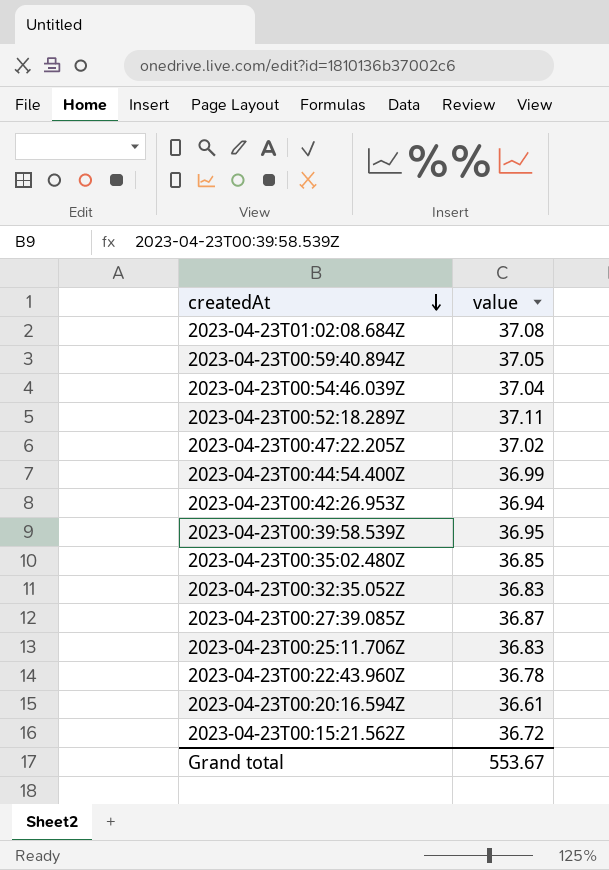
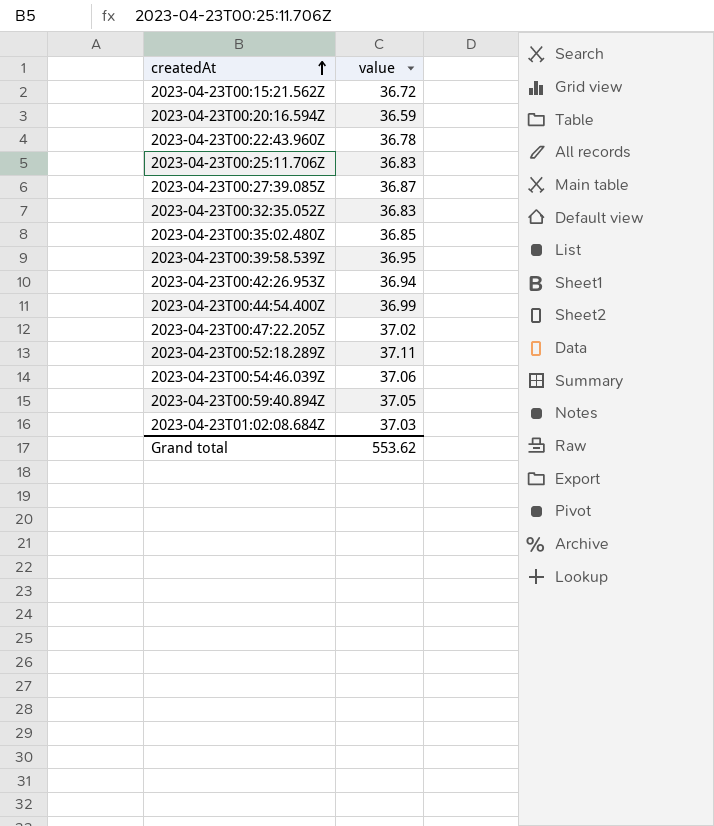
row order: createdAt descending -> createdAt ascending
2023-04-23T00:20:16.594Z | value: 36.61 -> 36.59
2023-04-23T00:54:46.039Z | value: 37.04 -> 37.06
2023-04-23T01:02:08.684Z | value: 37.08 -> 37.03
Grand total | value: 553.67 -> 553.62

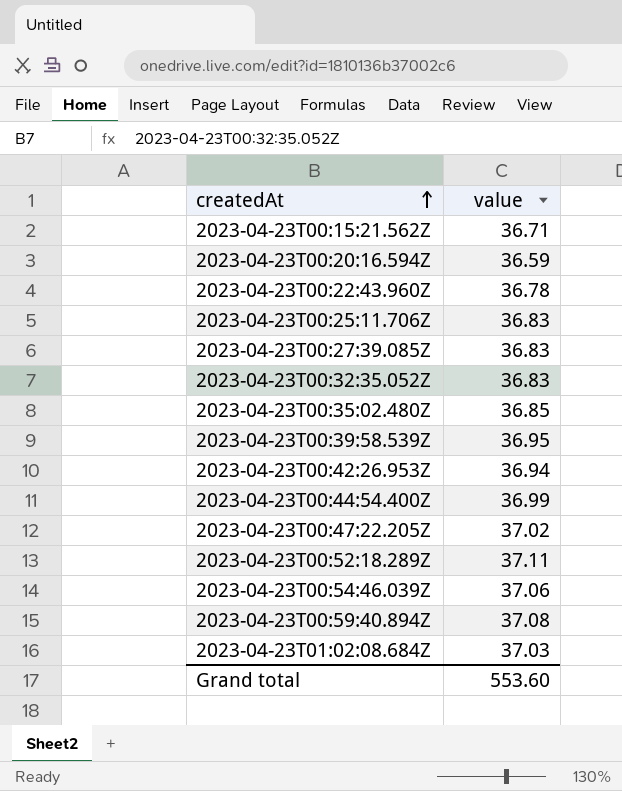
2023-04-23T00:15:21.562Z | value: 36.72 -> 36.71
2023-04-23T00:27:39.085Z | value: 36.87 -> 36.83
2023-04-23T00:59:40.894Z | value: 37.05 -> 37.08
Grand total | value: 553.62 -> 553.60

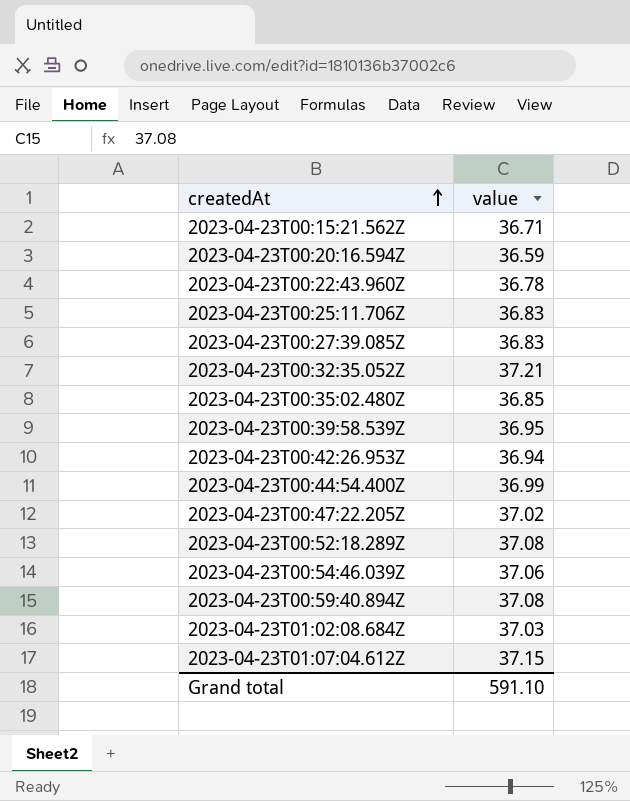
2023-04-23T00:32:35.052Z | value: 36.83 -> 37.21
2023-04-23T00:52:18.289Z | value: 37.11 -> 37.08
row 2023-04-23T01:07:04.612Z: none -> 37.15
Grand total | value: 553.60 -> 591.10

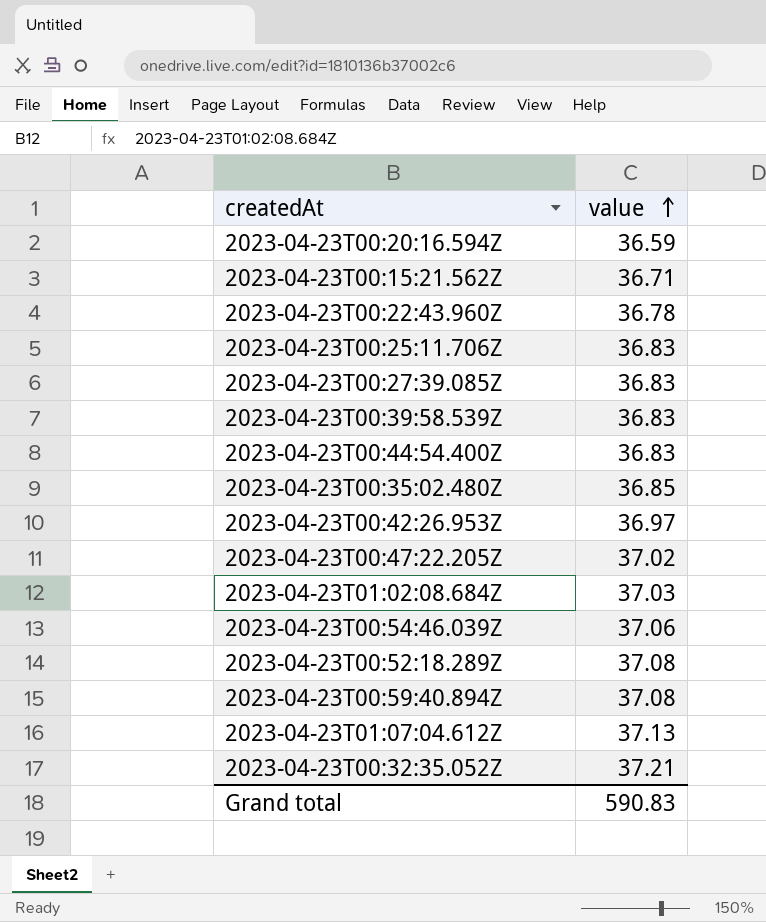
row order: createdAt ascending -> value ascending
2023-04-23T00:39:58.539Z | value: 36.95 -> 36.83
2023-04-23T00:44:54.400Z | value: 36.99 -> 36.83
2023-04-23T00:42:26.953Z | value: 36.94 -> 36.97
2023-04-23T01:07:04.612Z | value: 37.15 -> 37.13
Grand total | value: 591.10 -> 590.83

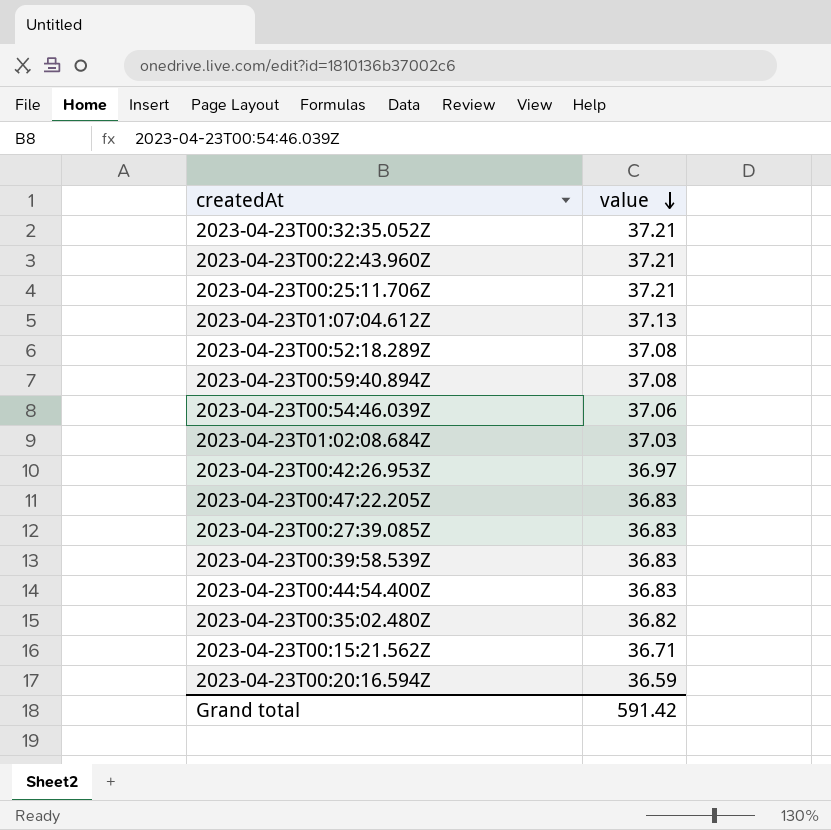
row order: value ascending -> value descending
2023-04-23T00:22:43.960Z | value: 36.78 -> 37.21
2023-04-23T00:25:11.706Z | value: 36.83 -> 37.21
2023-04-23T00:47:22.205Z | value: 37.02 -> 36.83
2023-04-23T00:35:02.480Z | value: 36.85 -> 36.82
Grand total | value: 590.83 -> 591.42

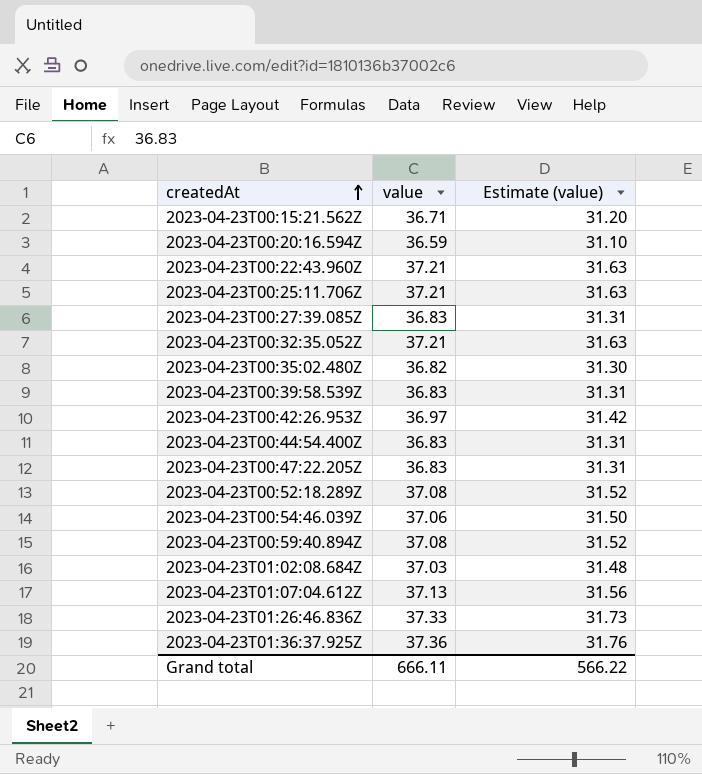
row order: value descending -> createdAt ascending
column Estimate (value) | formula: none -> [value] * 0.85
row 2023-04-23T01:26:46.836Z: none -> 37.33 | 31.73
row 2023-04-23T01:36:37.925Z: none -> 37.36 | 31.76
Grand total | value: 591.42 -> 666.11

